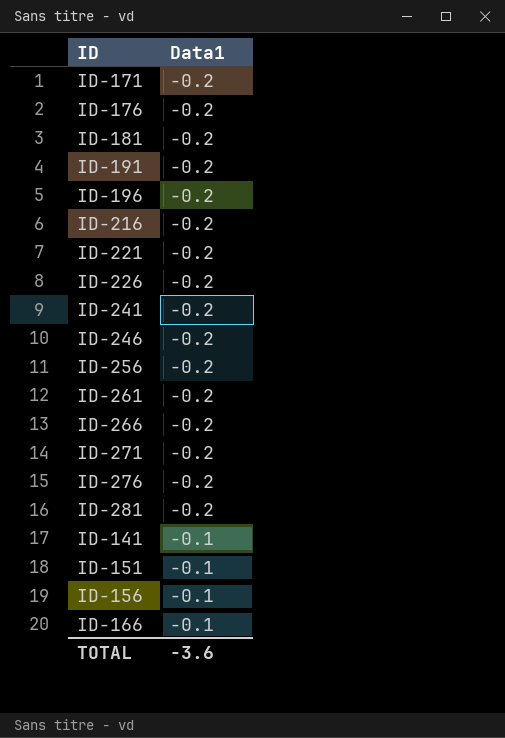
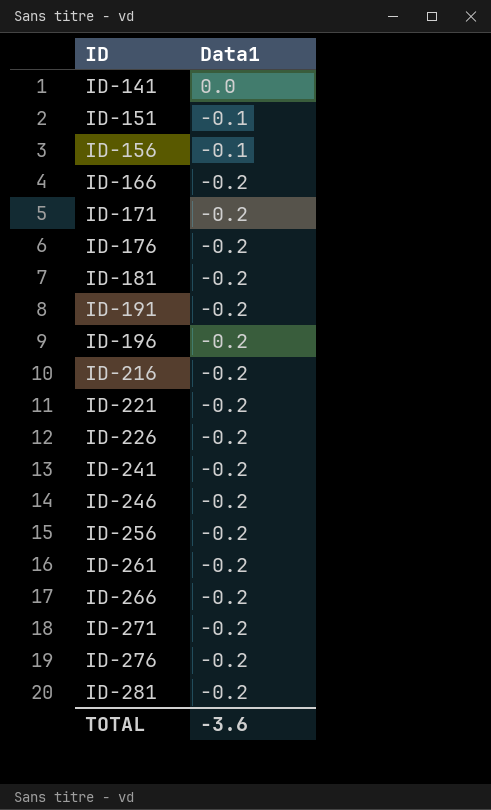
row order: Data1 ascending -> ID ascending
ID-141 | Data1: -0.1 -> 0.0
ID-166 | Data1: -0.1 -> -0.2

